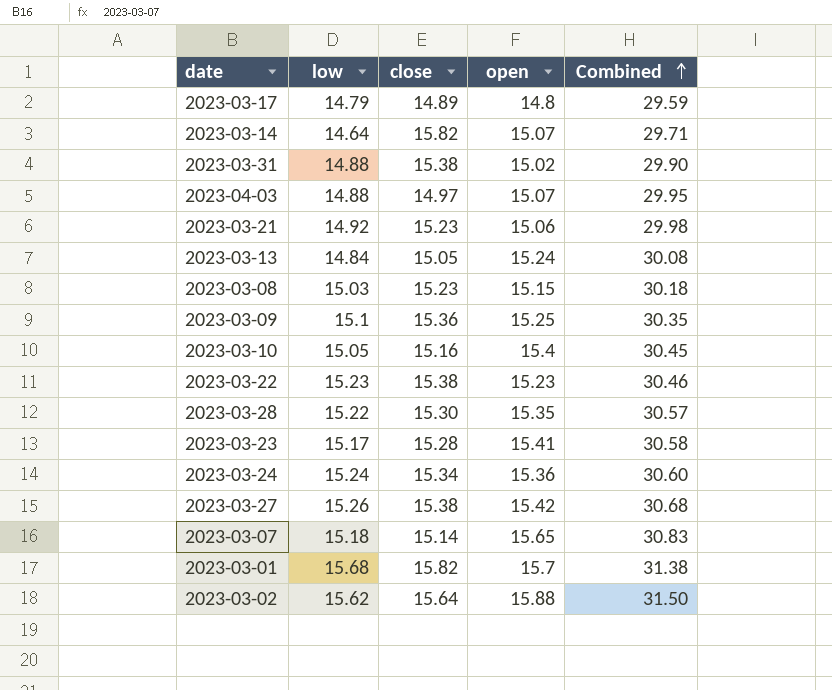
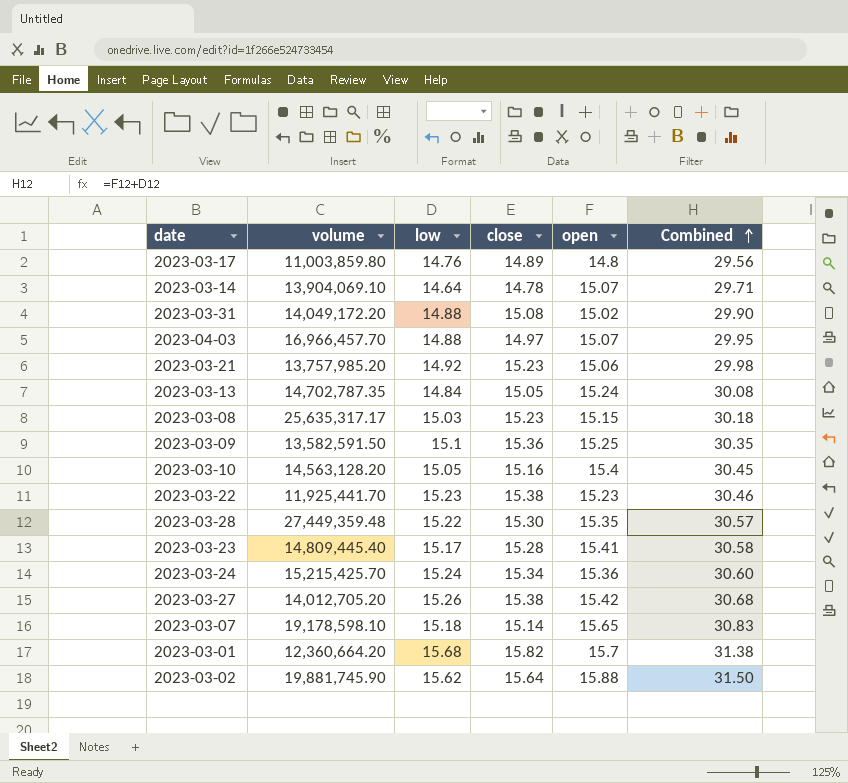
column volume | position: none -> 2
2023-03-17 | low: 14.79 -> 14.76
2023-03-17 | Combined: 29.59 -> 29.56
2023-03-14 | close: 15.82 -> 14.78
2023-03-31 | close: 15.38 -> 15.08

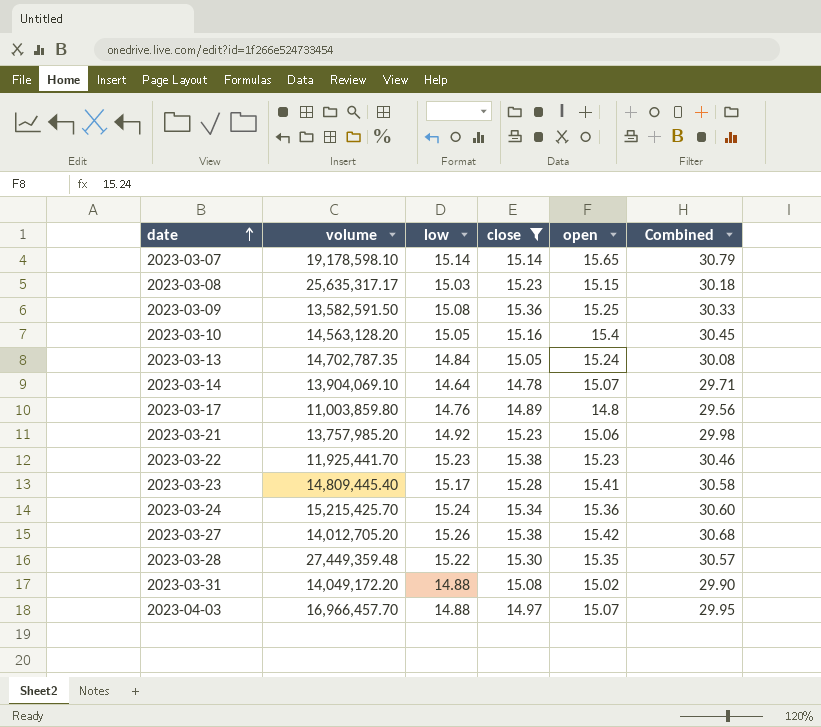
filter: none -> close <= 15.38
row order: Combined ascending -> date ascending
2023-03-07 | low: 15.18 -> 15.14
2023-03-07 | Combined: 30.83 -> 30.79
2023-03-09 | low: 15.1 -> 15.08
2023-03-09 | Combined: 30.35 -> 30.33

